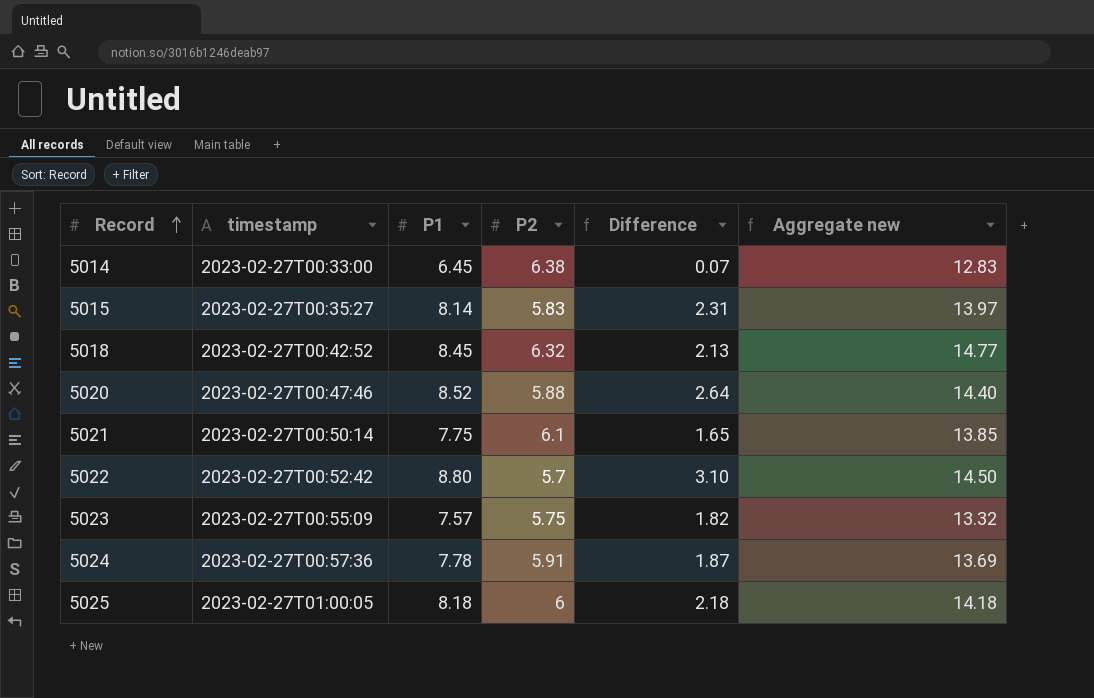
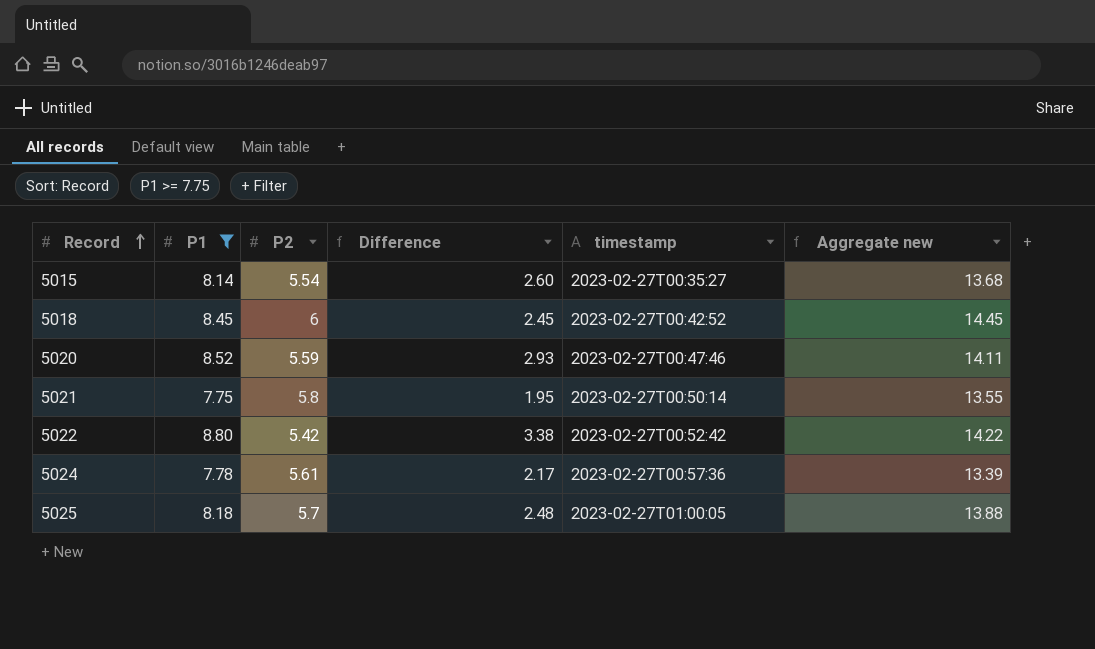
filter: none -> P1 >= 7.75
column timestamp | position: 2 -> 5
5015 | P2: 5.83 -> 5.54
5015 | Difference: 2.31 -> 2.60
5015 | Aggregate new: 13.97 -> 13.68
5018 | P2: 6.32 -> 6
5018 | Difference: 2.13 -> 2.45
5018 | Aggregate new: 14.77 -> 14.45
5020 | P2: 5.88 -> 5.59
5020 | Difference: 2.64 -> 2.93
5020 | Aggregate new: 14.40 -> 14.11
5021 | P2: 6.1 -> 5.8
5021 | Difference: 1.65 -> 1.95
5021 | Aggregate new: 13.85 -> 13.55
5022 | P2: 5.7 -> 5.42
5022 | Difference: 3.10 -> 3.38
5022 | Aggregate new: 14.50 -> 14.22
5024 | P2: 5.91 -> 5.61
5024 | Difference: 1.87 -> 2.17
5024 | Aggregate new: 13.69 -> 13.39
5025 | P2: 6 -> 5.7
5025 | Difference: 2.18 -> 2.48
5025 | Aggregate new: 14.18 -> 13.88

